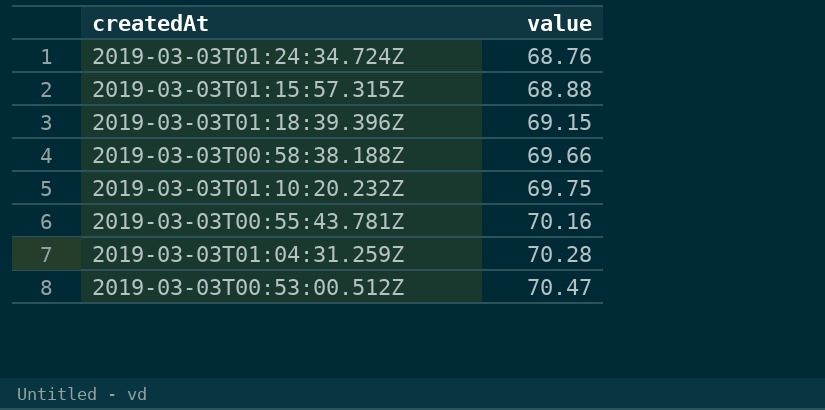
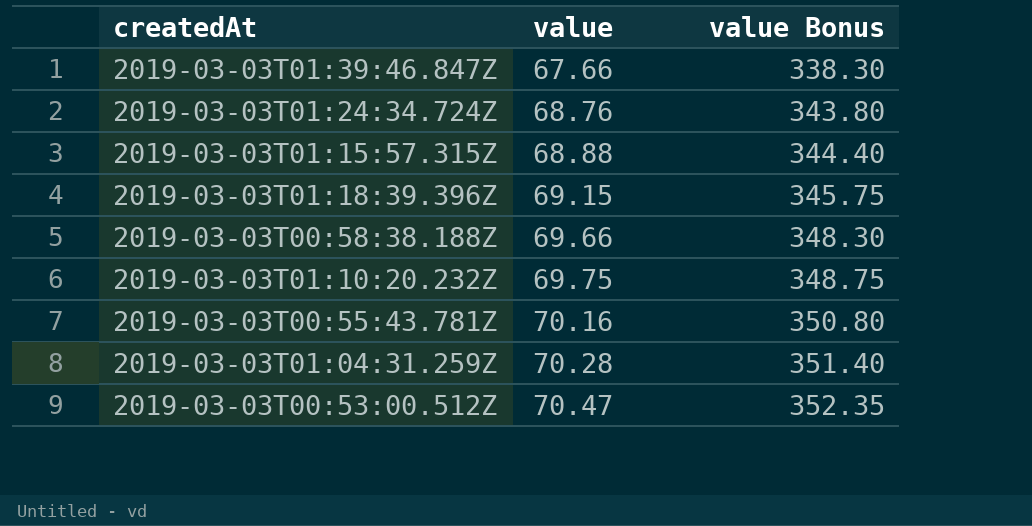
column value Bonus | formula: none -> [value] * 5
row 2019-03-03T01:39:46.847Z: none -> 67.66 | 338.30

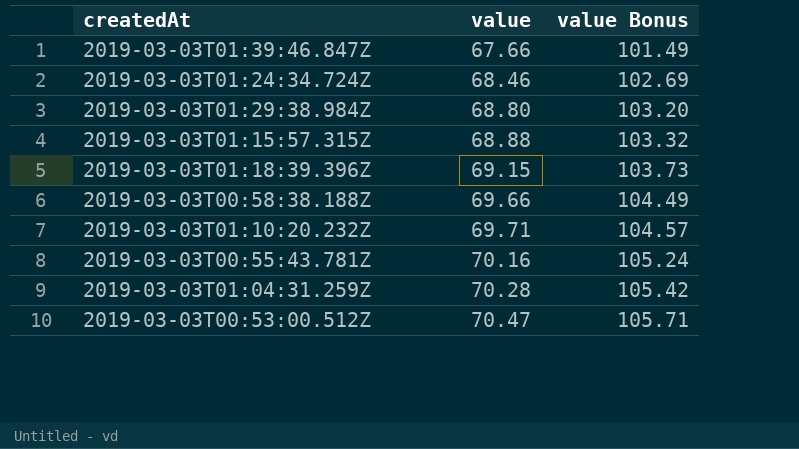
column value Bonus | formula: [value] * 5 -> [value] * 1.5
2019-03-03T01:24:34.724Z | value: 68.76 -> 68.46
row 2019-03-03T01:29:38.984Z: none -> 68.80 | 103.20
2019-03-03T01:10:20.232Z | value: 69.75 -> 69.71

